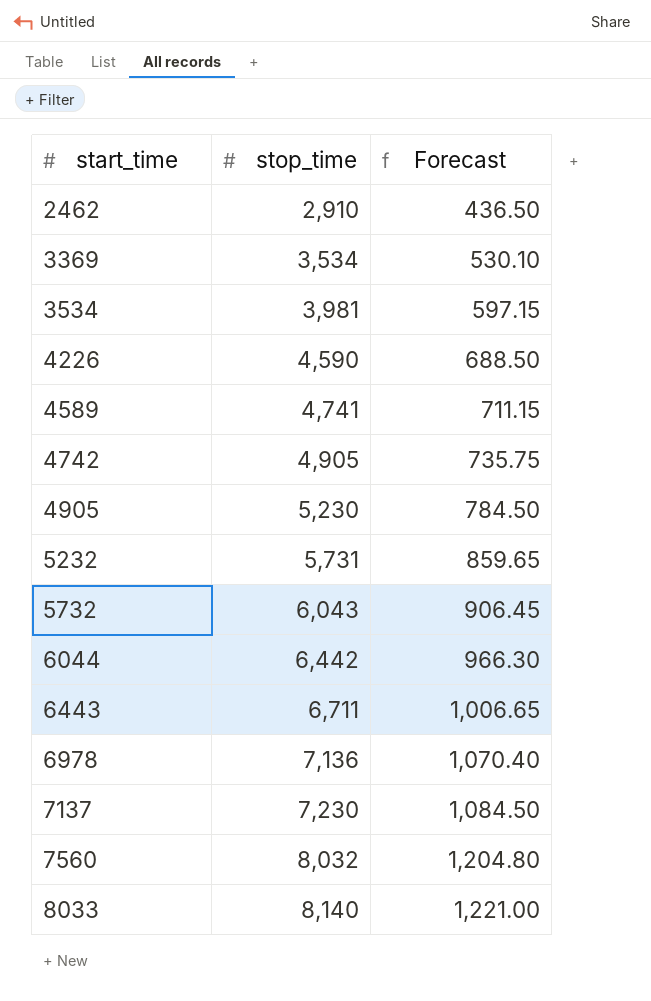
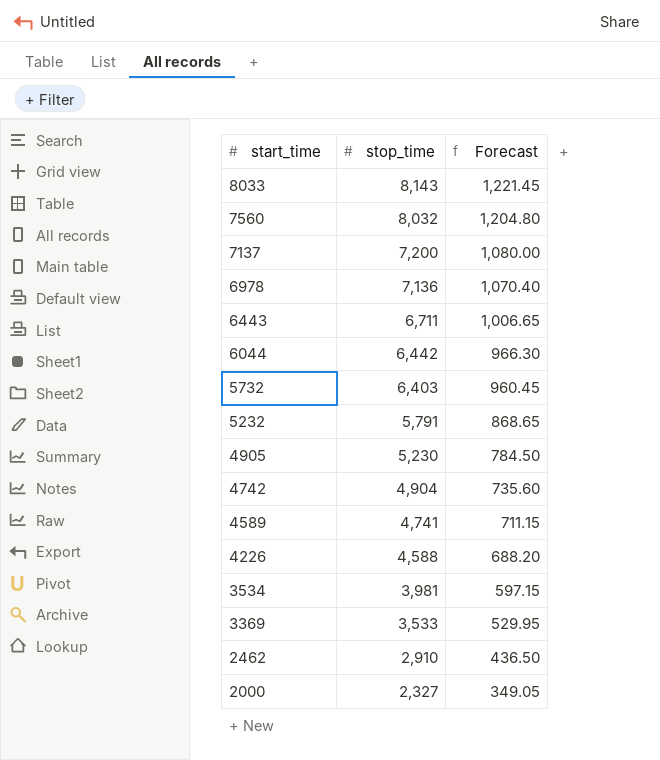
row order: start_time ascending -> start_time descending
8033 | stop_time: 8,140 -> 8,143
8033 | Forecast: 1,221.00 -> 1,221.45
7137 | stop_time: 7,230 -> 7,200
7137 | Forecast: 1,084.50 -> 1,080.00
5732 | stop_time: 6,043 -> 6,403
5732 | Forecast: 906.45 -> 960.45
5232 | stop_time: 5,731 -> 5,791
5232 | Forecast: 859.65 -> 868.65
4742 | stop_time: 4,905 -> 4,904
4742 | Forecast: 735.75 -> 735.60
4226 | stop_time: 4,590 -> 4,588
4226 | Forecast: 688.50 -> 688.20
3369 | stop_time: 3,534 -> 3,533
3369 | Forecast: 530.10 -> 529.95
row 2000: none -> 2,327 | 349.05

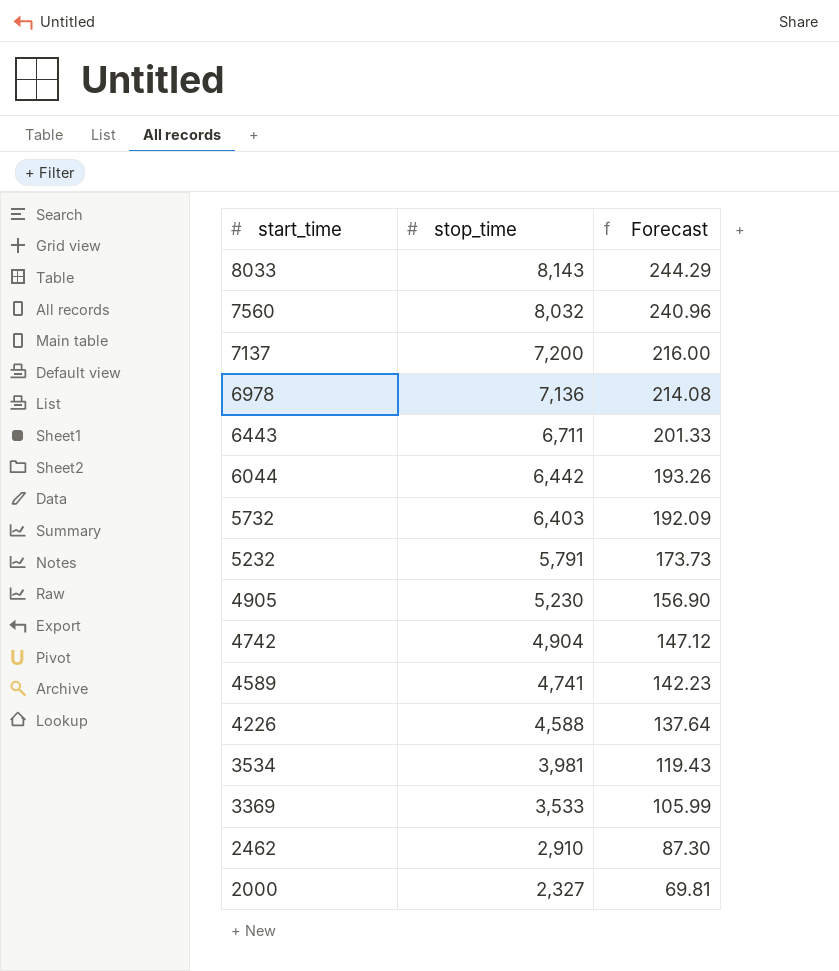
column Forecast | formula: [stop_time] * 0.15 -> [stop_time] * 0.03

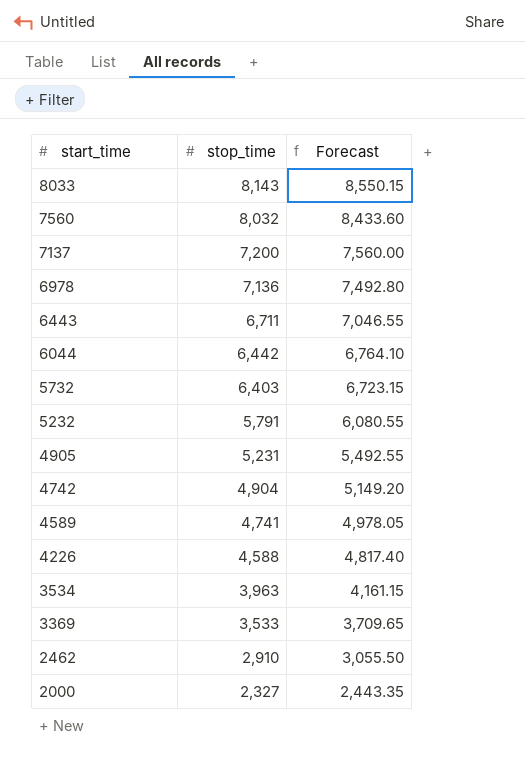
column Forecast | formula: [stop_time] * 0.03 -> [stop_time] * 1.05
4905 | stop_time: 5,230 -> 5,231
3534 | stop_time: 3,981 -> 3,963

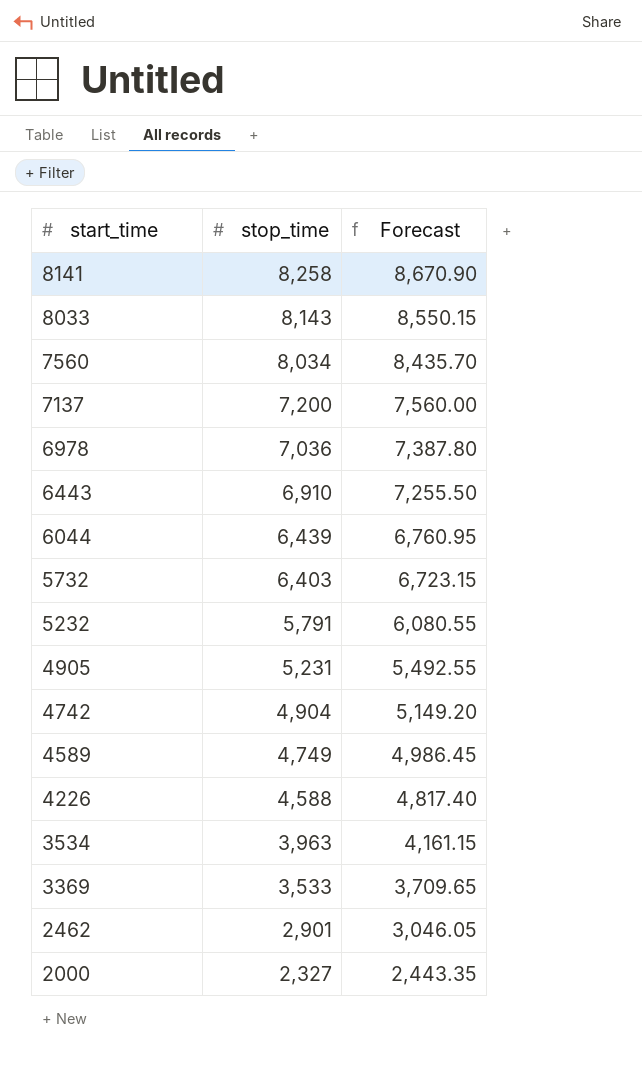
row 8141: none -> 8,258 | 8,670.90
7560 | stop_time: 8,032 -> 8,034
7560 | Forecast: 8,433.60 -> 8,435.70
6978 | stop_time: 7,136 -> 7,036
6978 | Forecast: 7,492.80 -> 7,387.80
6443 | stop_time: 6,711 -> 6,910
6443 | Forecast: 7,046.55 -> 7,255.50
6044 | stop_time: 6,442 -> 6,439
6044 | Forecast: 6,764.10 -> 6,760.95
4589 | stop_time: 4,741 -> 4,749
4589 | Forecast: 4,978.05 -> 4,986.45
2462 | stop_time: 2,910 -> 2,901
2462 | Forecast: 3,055.50 -> 3,046.05

